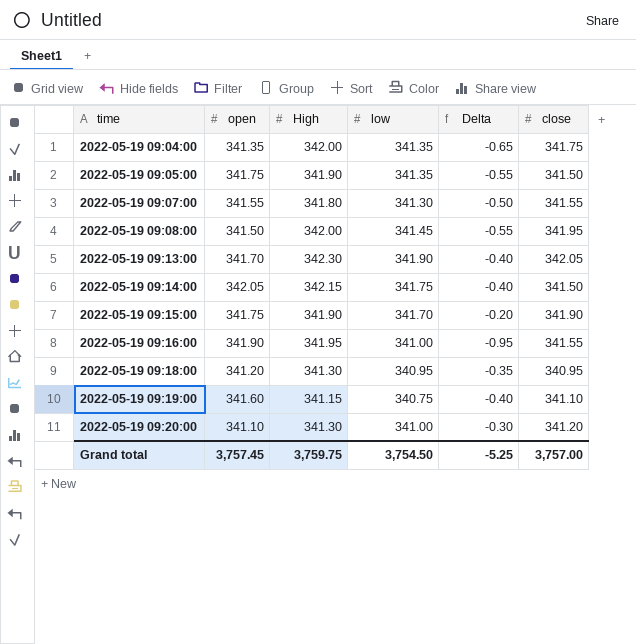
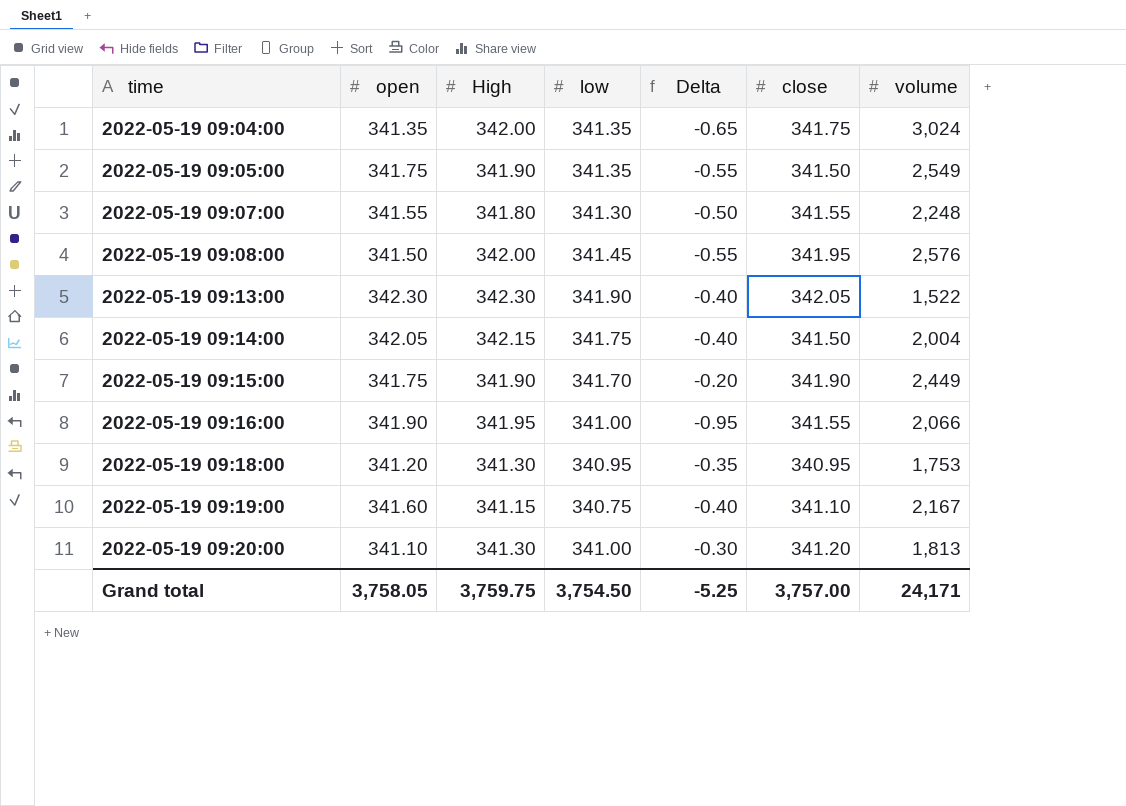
column volume | position: none -> 7
2022-05-19 09:13:00 | open: 341.70 -> 342.30
Grand total | open: 3,757.45 -> 3,758.05

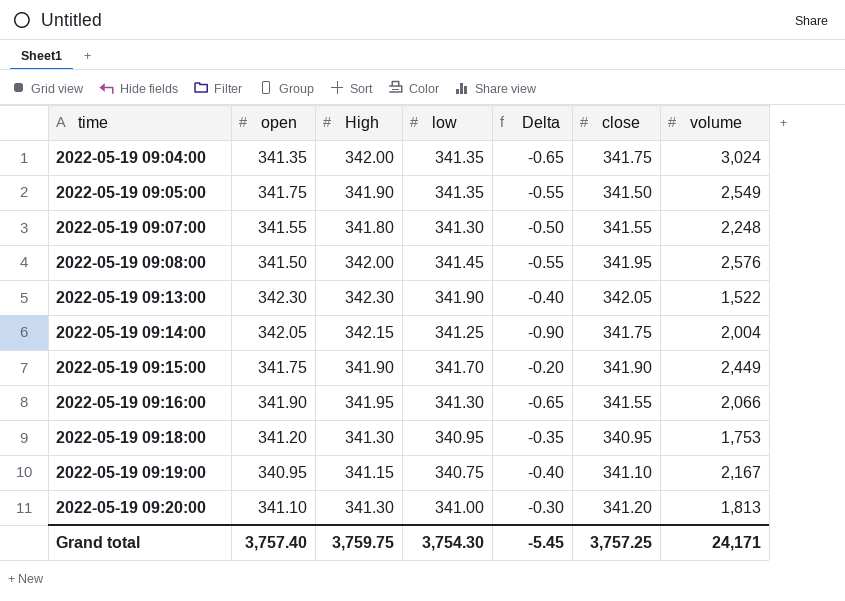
2022-05-19 09:14:00 | low: 341.75 -> 341.25
2022-05-19 09:14:00 | Delta: -0.40 -> -0.90
2022-05-19 09:14:00 | close: 341.50 -> 341.75
2022-05-19 09:16:00 | low: 341.00 -> 341.30
2022-05-19 09:16:00 | Delta: -0.95 -> -0.65
2022-05-19 09:19:00 | open: 341.60 -> 340.95
Grand total | open: 3,758.05 -> 3,757.40
Grand total | low: 3,754.50 -> 3,754.30
Grand total | Delta: -5.25 -> -5.45
Grand total | close: 3,757.00 -> 3,757.25

